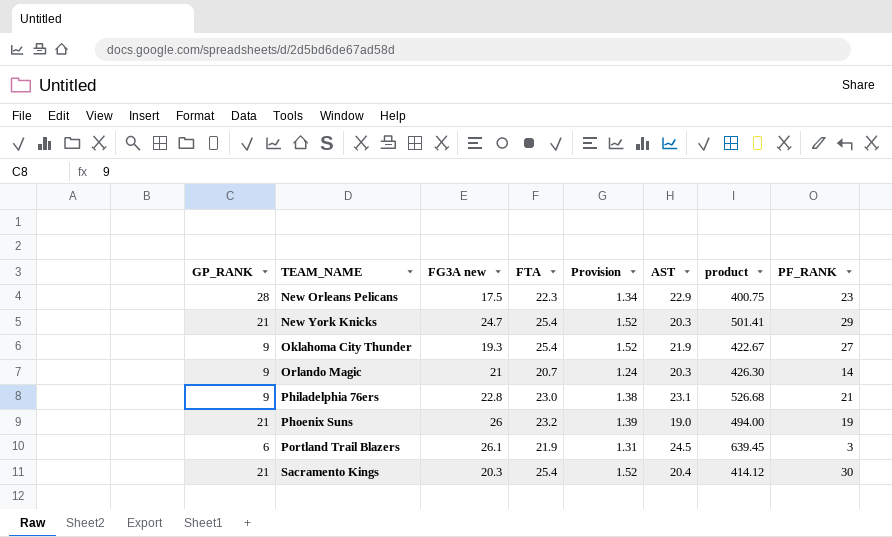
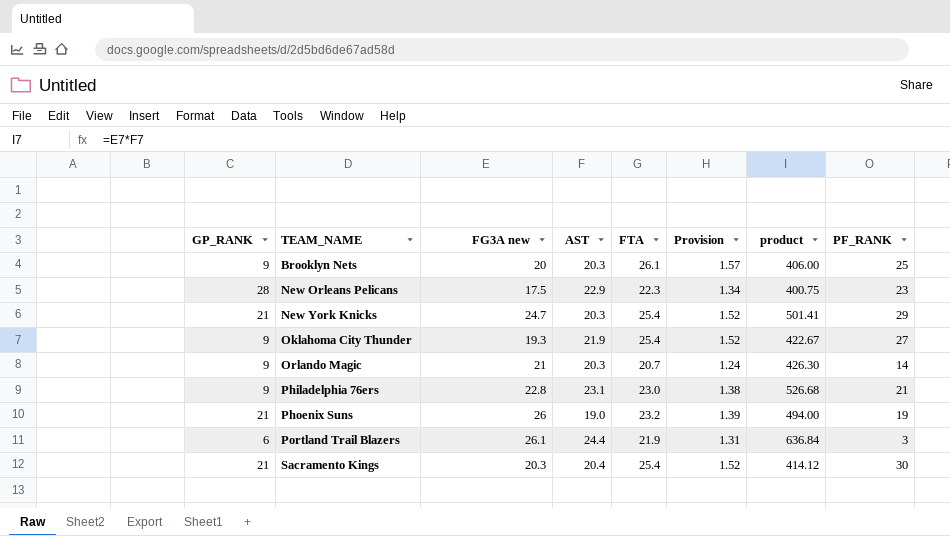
column AST | position: 6 -> 4
row Brooklyn Nets: none -> 9 | 20 | 20.3 | 26.1 | 1.57 | 406.00 | 25
Portland Trail Blazers | AST: 24.5 -> 24.4
Portland Trail Blazers | product: 639.45 -> 636.84

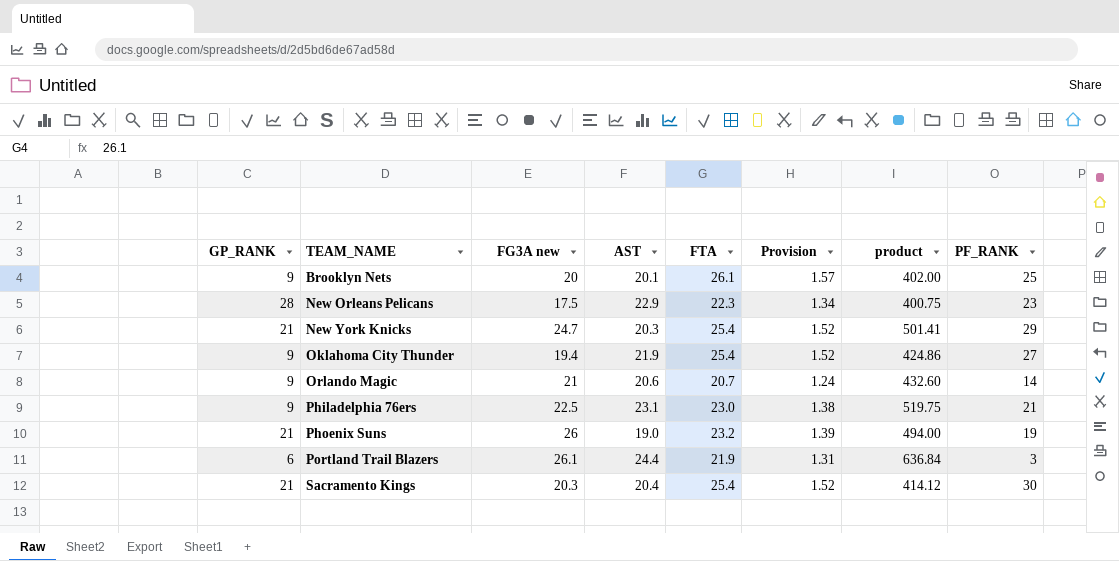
Brooklyn Nets | AST: 20.3 -> 20.1
Brooklyn Nets | product: 406.00 -> 402.00
Oklahoma City Thunder | FG3A new: 19.3 -> 19.4
Oklahoma City Thunder | product: 422.67 -> 424.86
Orlando Magic | AST: 20.3 -> 20.6
Orlando Magic | product: 426.30 -> 432.60
Philadelphia 76ers | FG3A new: 22.8 -> 22.5
Philadelphia 76ers | product: 526.68 -> 519.75

